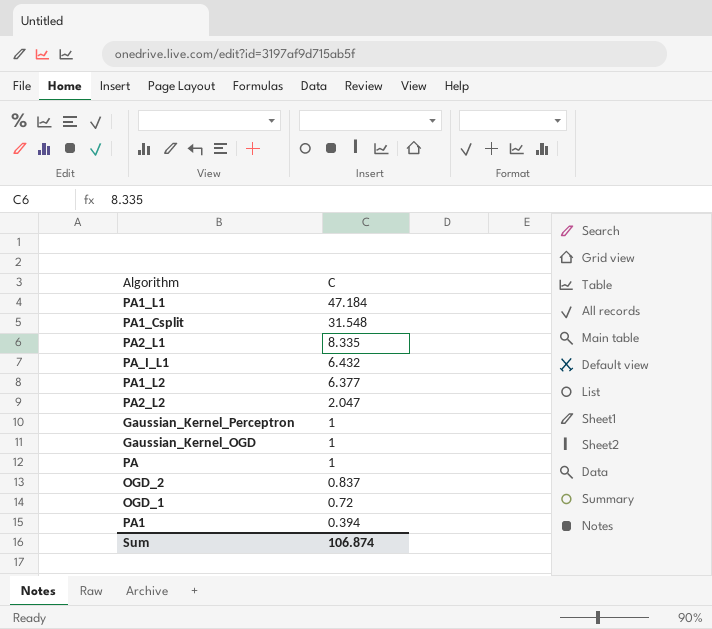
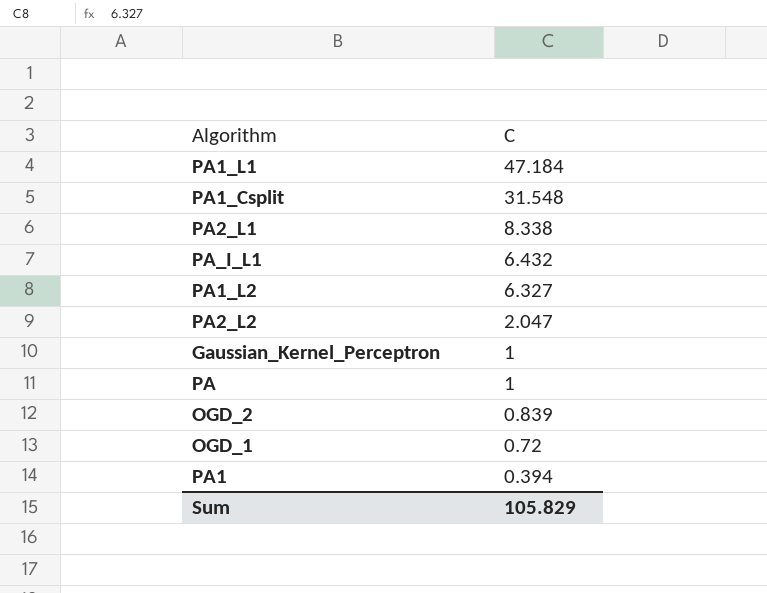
row Gaussian_Kernel_OGD: 1 -> none
PA2_L1 | C: 8.335 -> 8.338
PA1_L2 | C: 6.377 -> 6.327
OGD_2 | C: 0.837 -> 0.839
Sum | C: 106.874 -> 105.829

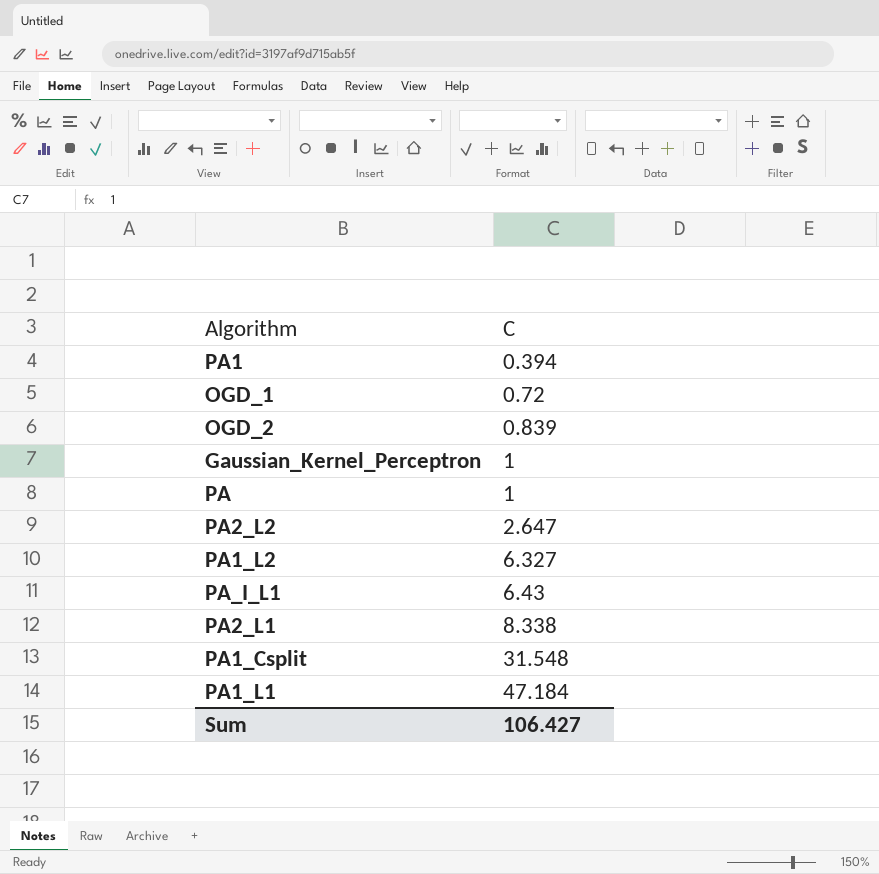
row order: C descending -> C ascending
PA2_L2 | C: 2.047 -> 2.647
PA_I_L1 | C: 6.432 -> 6.43
Sum | C: 105.829 -> 106.427

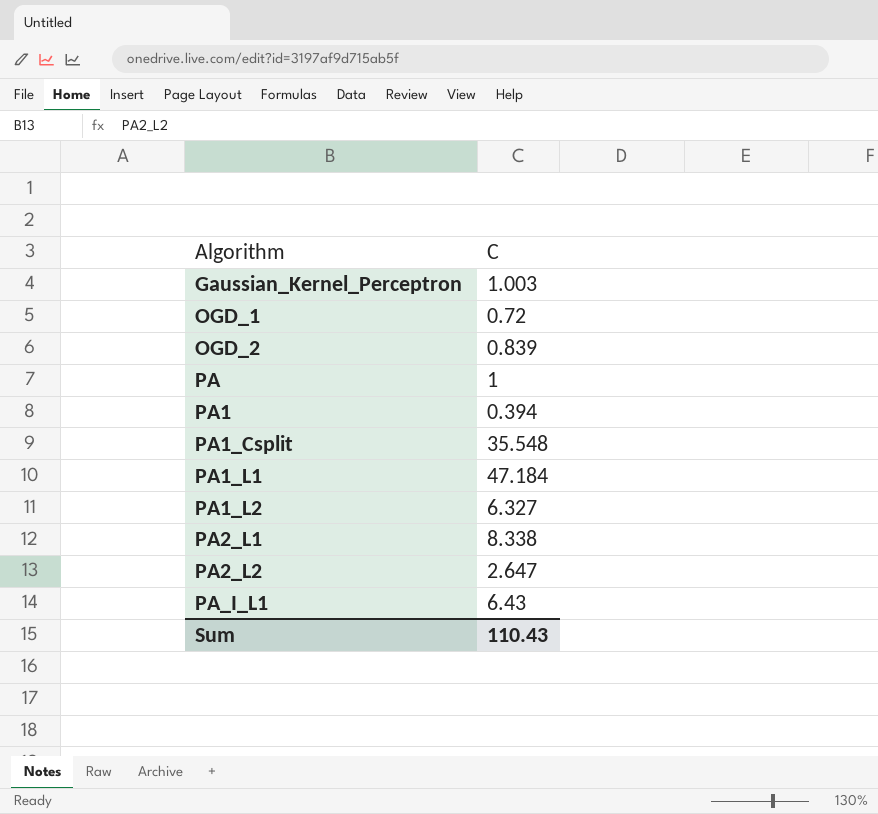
row order: C ascending -> Algorithm ascending
Gaussian_Kernel_Perceptron | C: 1 -> 1.003
PA1_Csplit | C: 31.548 -> 35.548
Sum | C: 106.427 -> 110.43

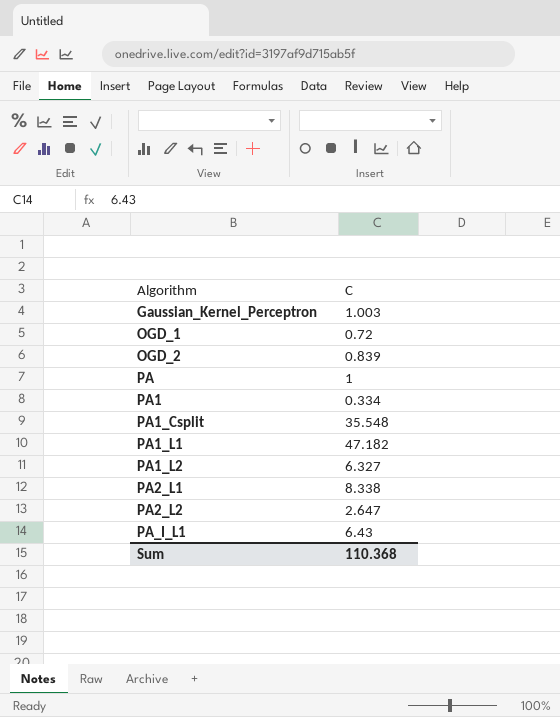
PA1 | C: 0.394 -> 0.334
PA1_L1 | C: 47.184 -> 47.182
Sum | C: 110.43 -> 110.368

